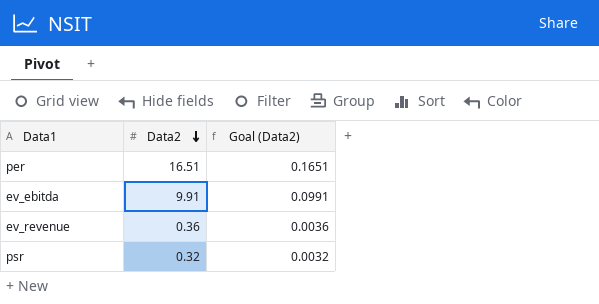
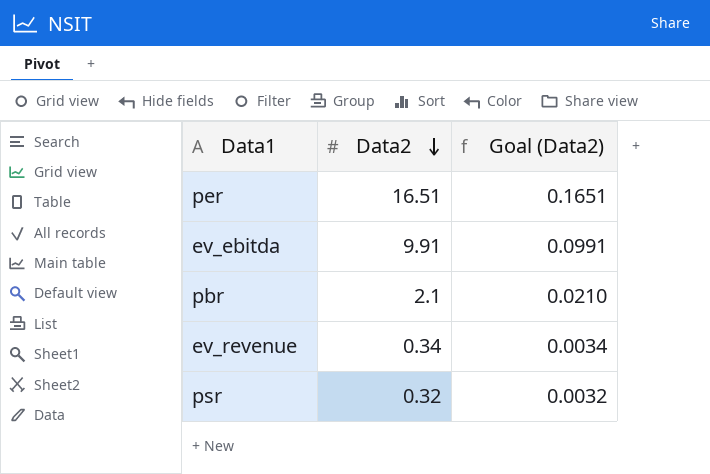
row pbr: none -> 2.1 | 0.0210
ev_revenue | Data2: 0.36 -> 0.34
ev_revenue | Goal (Data2): 0.0036 -> 0.0034

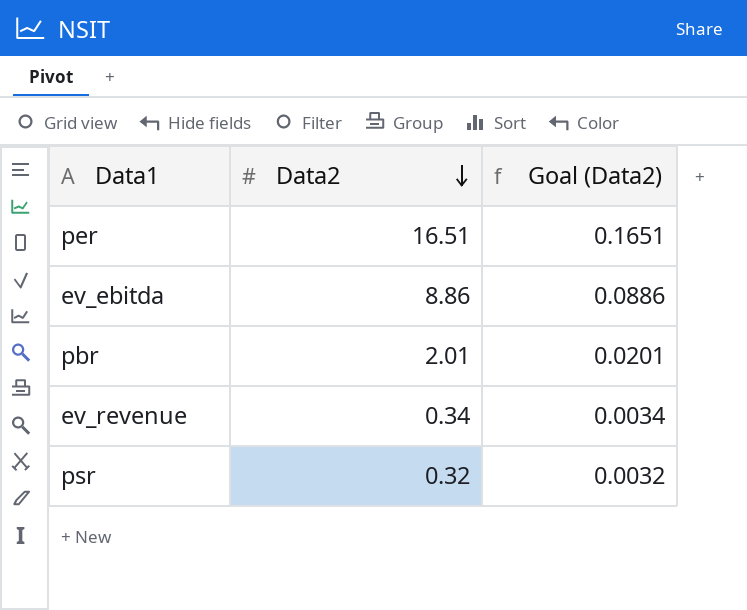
ev_ebitda | Data2: 9.91 -> 8.86
ev_ebitda | Goal (Data2): 0.0991 -> 0.0886
pbr | Data2: 2.1 -> 2.01
pbr | Goal (Data2): 0.0210 -> 0.0201

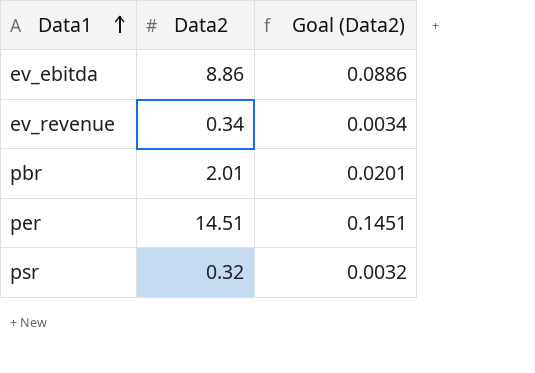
row order: Data2 descending -> Data1 ascending
per | Data2: 16.51 -> 14.51
per | Goal (Data2): 0.1651 -> 0.1451

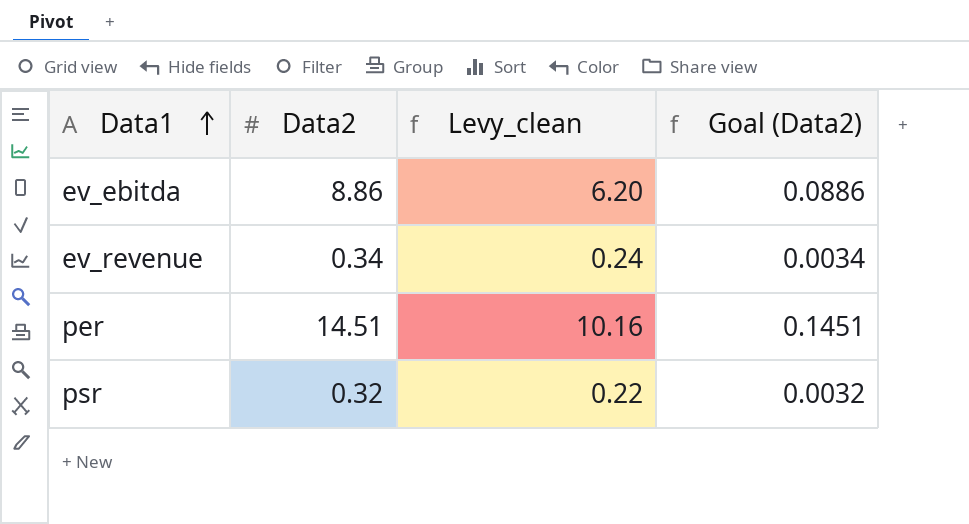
column Levy_clean | formula: none -> [Data2] * 0.7
row pbr: 2.01 | 0.0201 -> none

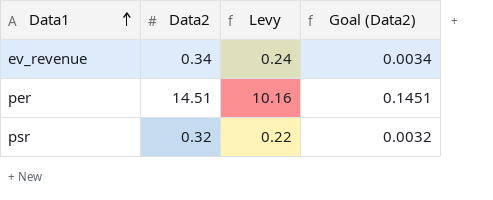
column name: Levy_clean -> Levy
row ev_ebitda: 8.86 | 6.20 | 0.0886 -> none

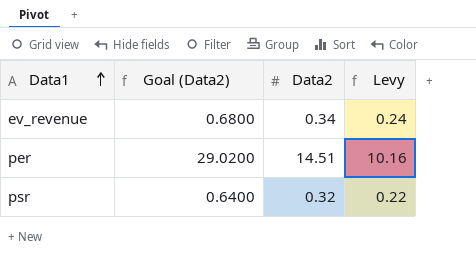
column Goal (Data2) | formula: [Data2] * 0.01 -> [Data2] * 2
column Goal (Data2) | position: 4 -> 2

